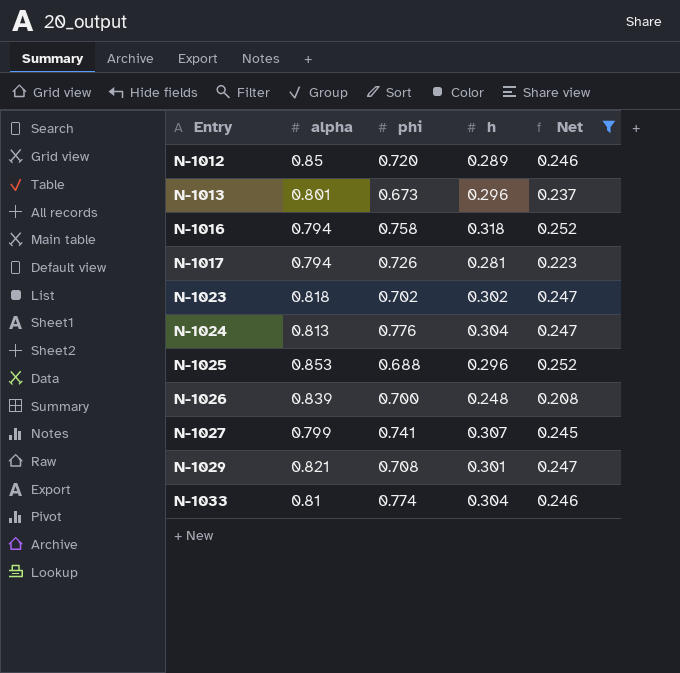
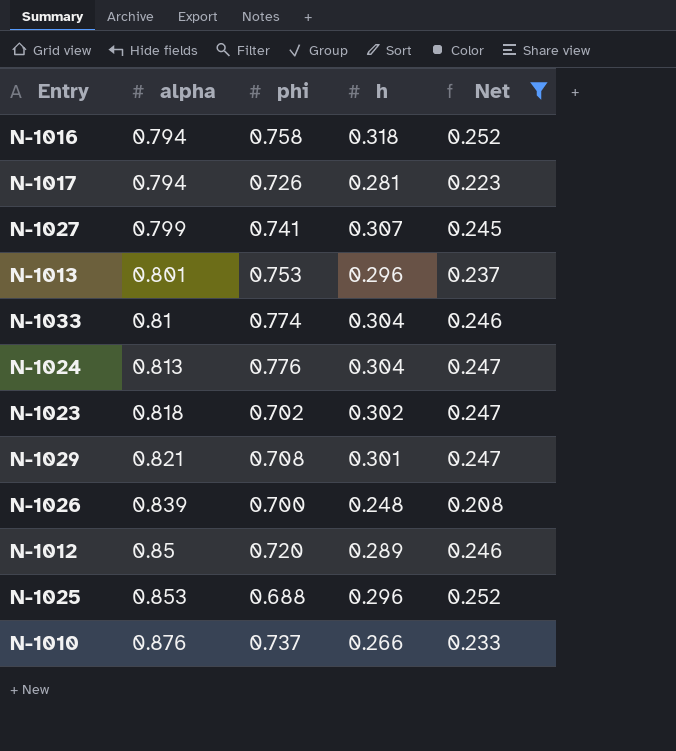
row order: Entry ascending -> alpha ascending
N-1013 | phi: 0.673 -> 0.753
row N-1010: none -> 0.876 | 0.737 | 0.266 | 0.233

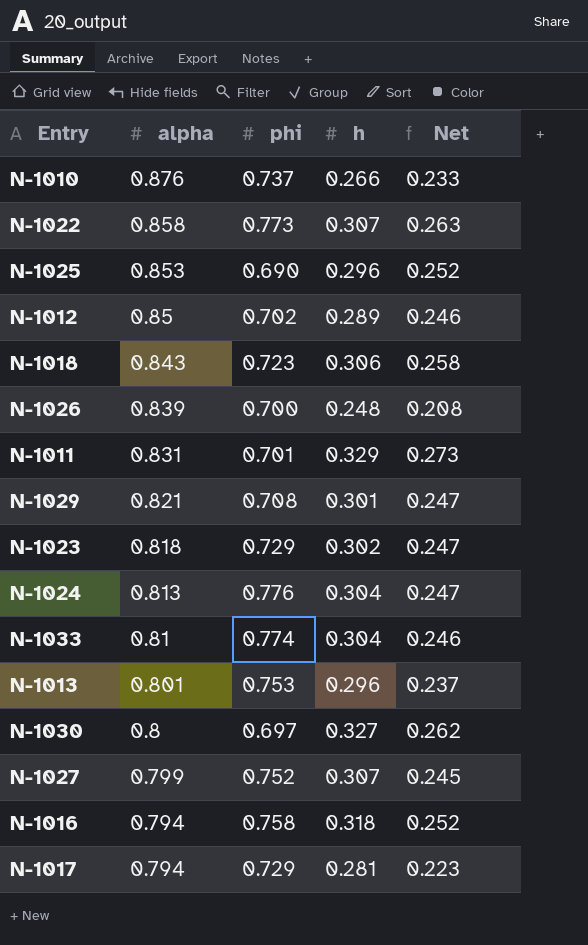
filter: Net <= 0.252 -> none
row order: alpha ascending -> alpha descending
N-1025 | phi: 0.688 -> 0.690
N-1012 | phi: 0.720 -> 0.702
N-1023 | phi: 0.702 -> 0.729
N-1027 | phi: 0.741 -> 0.752
N-1017 | phi: 0.726 -> 0.729

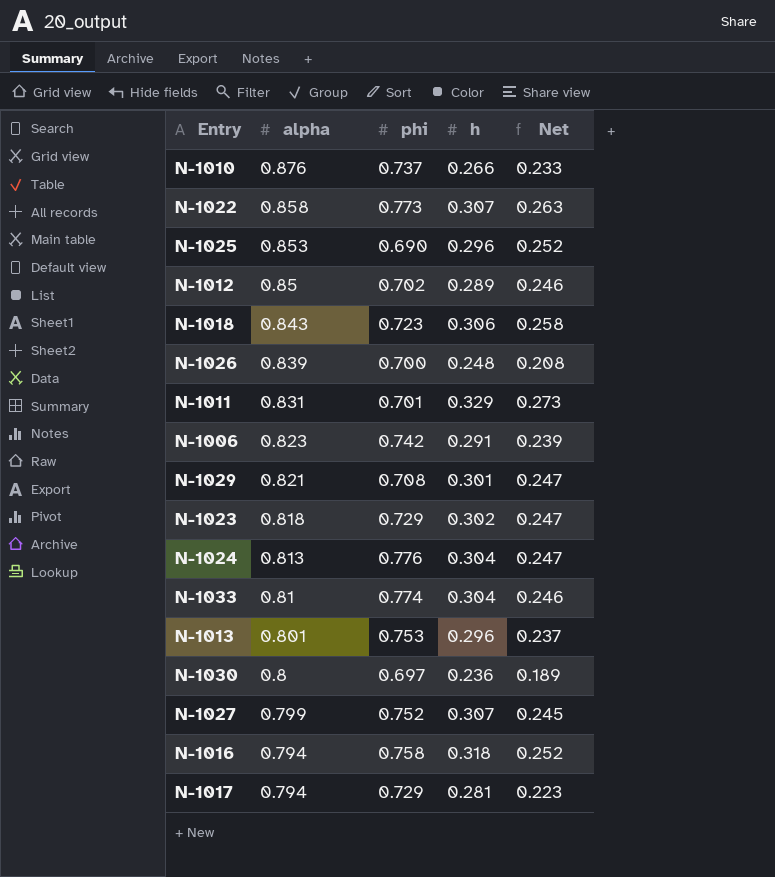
row N-1006: none -> 0.823 | 0.742 | 0.291 | 0.239
N-1030 | h: 0.327 -> 0.236
N-1030 | Net: 0.262 -> 0.189

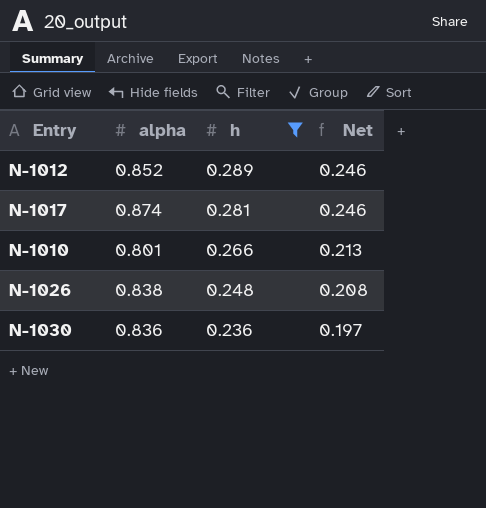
filter: none -> h <= 0.289
row order: alpha descending -> h descending
column phi | position: 3 -> none
N-1012 | alpha: 0.85 -> 0.852
N-1017 | alpha: 0.794 -> 0.874
N-1017 | Net: 0.223 -> 0.246
N-1010 | alpha: 0.876 -> 0.801
N-1010 | Net: 0.233 -> 0.213
N-1026 | alpha: 0.839 -> 0.838
N-1030 | alpha: 0.8 -> 0.836
N-1030 | Net: 0.189 -> 0.197

